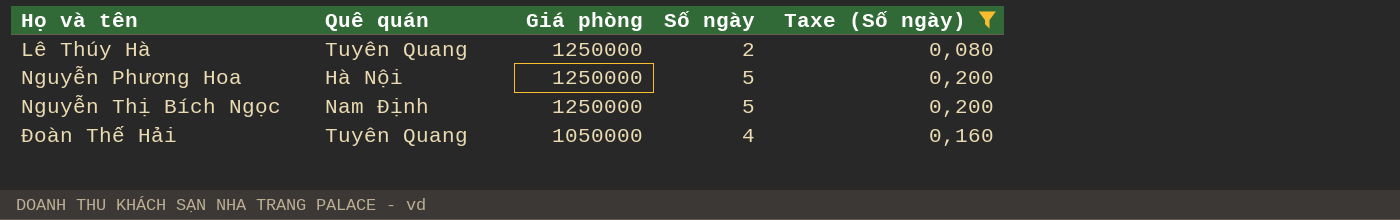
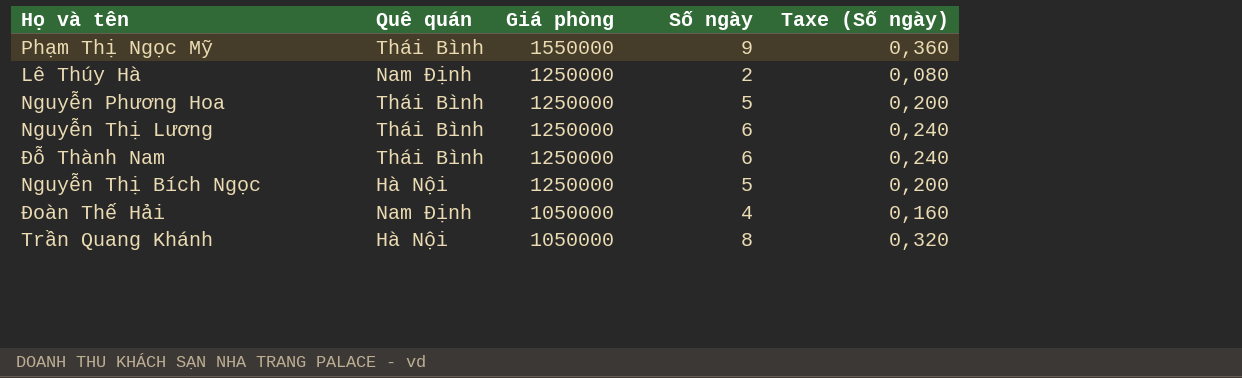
filter: Taxe (Số ngày) <= 0,200 -> none
Lê Thúy Hà | Quê quán: Tuyên Quang -> Nam Định
Nguyễn Phương Hoa | Quê quán: Hà Nội -> Thái Bình
Nguyễn Thị Bích Ngọc | Quê quán: Nam Định -> Hà Nội
Đoàn Thế Hải | Quê quán: Tuyên Quang -> Nam Định

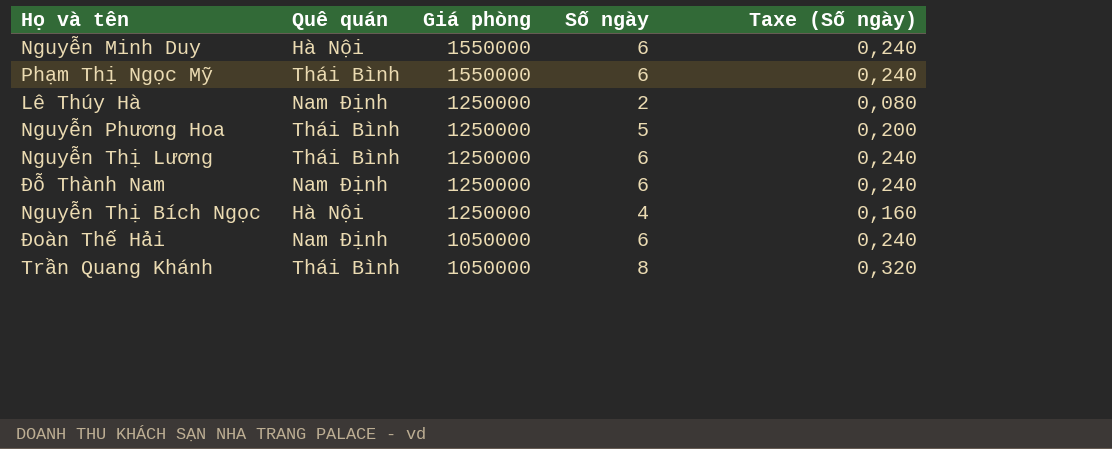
row Nguyễn Minh Duy: none -> Hà Nội | 1550000 | 6 | 0,240
Phạm Thị Ngọc Mỹ | Số ngày: 9 -> 6
Phạm Thị Ngọc Mỹ | Taxe (Số ngày): 0,360 -> 0,240
Đỗ Thành Nam | Quê quán: Thái Bình -> Nam Định
Nguyễn Thị Bích Ngọc | Số ngày: 5 -> 4
Nguyễn Thị Bích Ngọc | Taxe (Số ngày): 0,200 -> 0,160
Đoàn Thế Hải | Số ngày: 4 -> 6
Đoàn Thế Hải | Taxe (Số ngày): 0,160 -> 0,240
Trần Quang Khánh | Quê quán: Hà Nội -> Thái Bình

